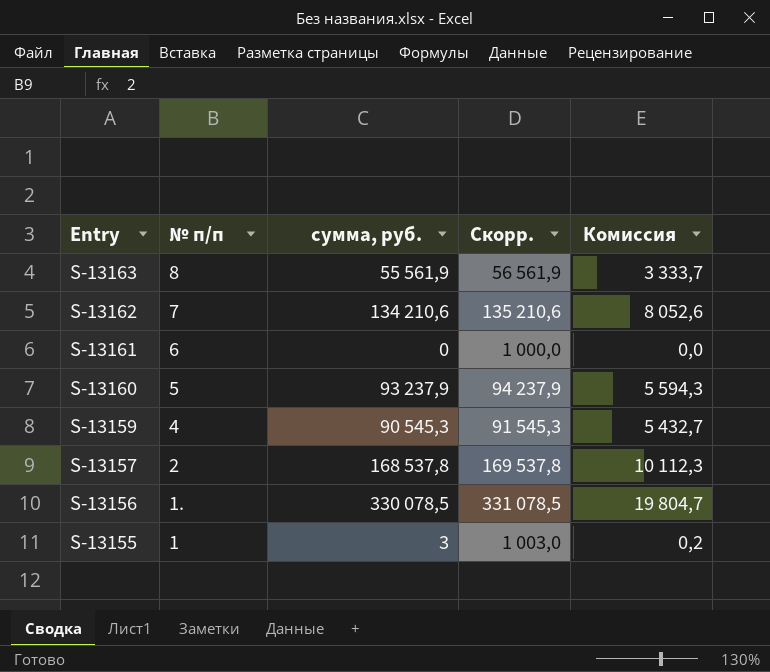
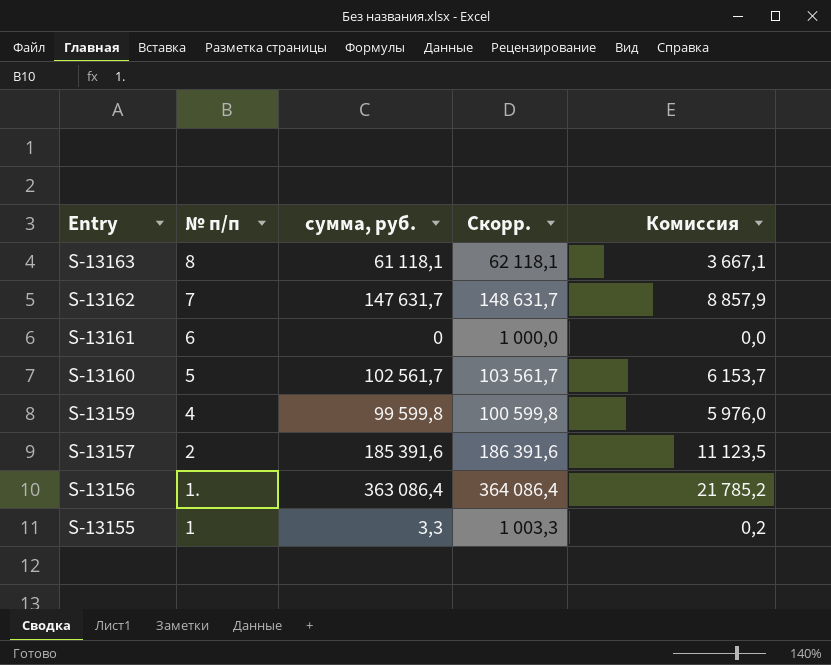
S-13163 | сумма, руб.: 55 561,9 -> 61 118,1
S-13163 | Скорр.: 56 561,9 -> 62 118,1
S-13163 | Комиссия: 3 333,7 -> 3 667,1
S-13162 | сумма, руб.: 134 210,6 -> 147 631,7
S-13162 | Скорр.: 135 210,6 -> 148 631,7
S-13162 | Комиссия: 8 052,6 -> 8 857,9
S-13160 | сумма, руб.: 93 237,9 -> 102 561,7
S-13160 | Скорр.: 94 237,9 -> 103 561,7
S-13160 | Комиссия: 5 594,3 -> 6 153,7
S-13159 | сумма, руб.: 90 545,3 -> 99 599,8
S-13159 | Скорр.: 91 545,3 -> 100 599,8
S-13159 | Комиссия: 5 432,7 -> 5 976,0
S-13157 | сумма, руб.: 168 537,8 -> 185 391,6
S-13157 | Скорр.: 169 537,8 -> 186 391,6
S-13157 | Комиссия: 10 112,3 -> 11 123,5
S-13156 | сумма, руб.: 330 078,5 -> 363 086,4
S-13156 | Скорр.: 331 078,5 -> 364 086,4
S-13156 | Комиссия: 19 804,7 -> 21 785,2
S-13155 | сумма, руб.: 3 -> 3,3
S-13155 | Скорр.: 1 003,0 -> 1 003,3

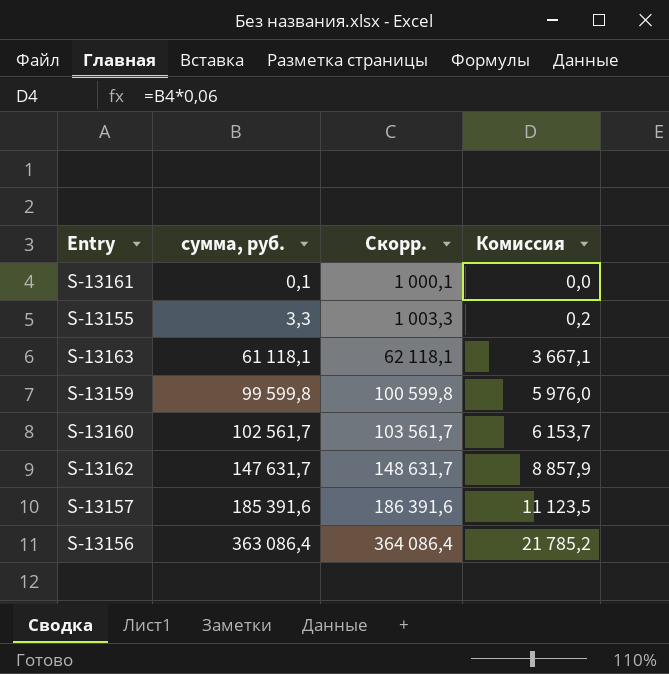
row order: Entry descending -> сумма, руб. ascending
column № п/п | position: 2 -> none
S-13161 | сумма, руб.: 0 -> 0,1
S-13161 | Скорр.: 1 000,0 -> 1 000,1

